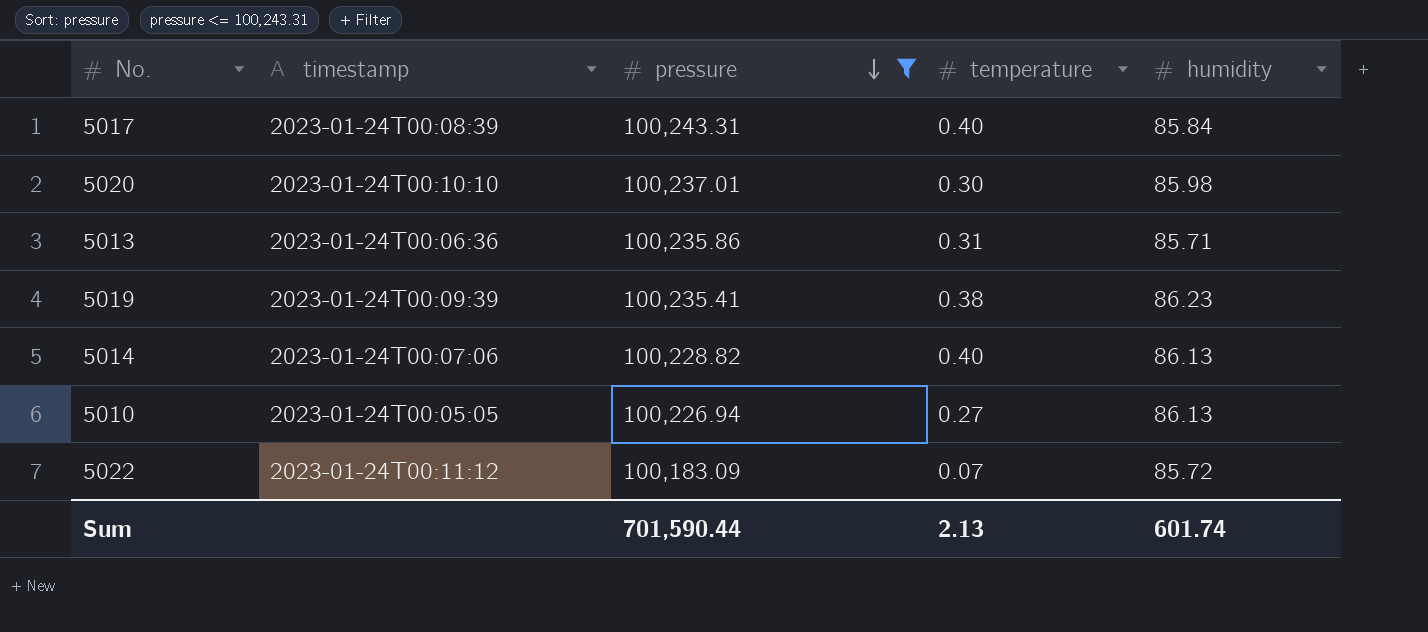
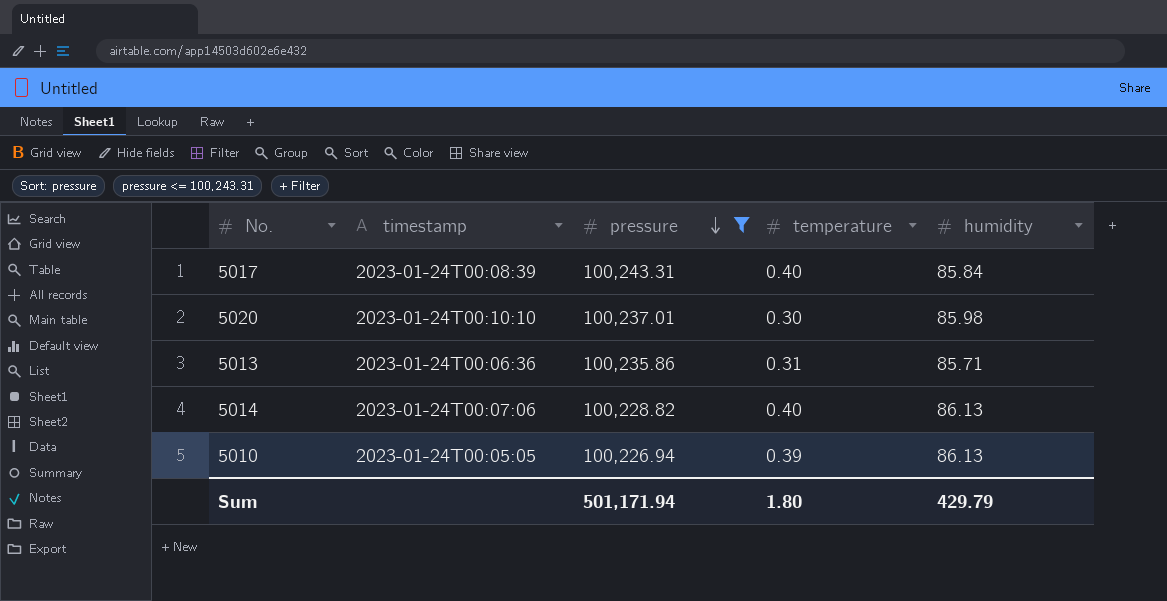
row 5019: 2023-01-24T00:09:39 | 100,235.41 | 0.38 | 86.23 -> none
row 5022: 2023-01-24T00:11:12 | 100,183.09 | 0.07 | 85.72 -> none
5010 | temperature: 0.27 -> 0.39
Sum | pressure: 701,590.44 -> 501,171.94
Sum | temperature: 2.13 -> 1.80
Sum | humidity: 601.74 -> 429.79

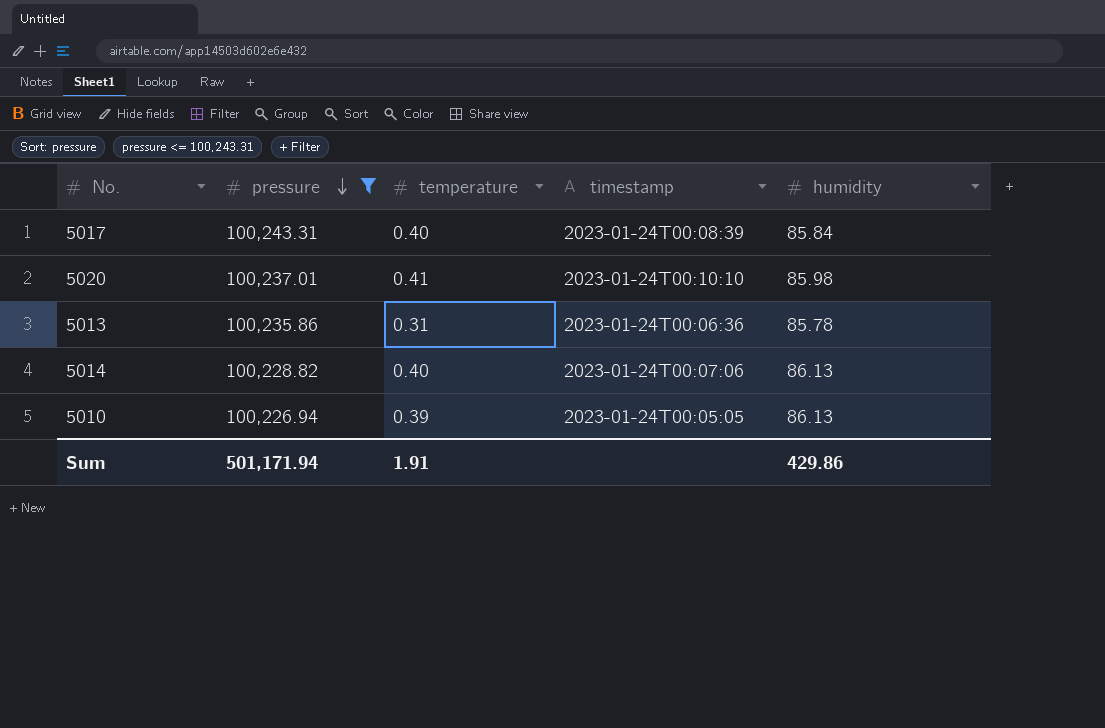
column timestamp | position: 2 -> 4
5020 | temperature: 0.30 -> 0.41
5013 | humidity: 85.71 -> 85.78
Sum | temperature: 1.80 -> 1.91
Sum | humidity: 429.79 -> 429.86

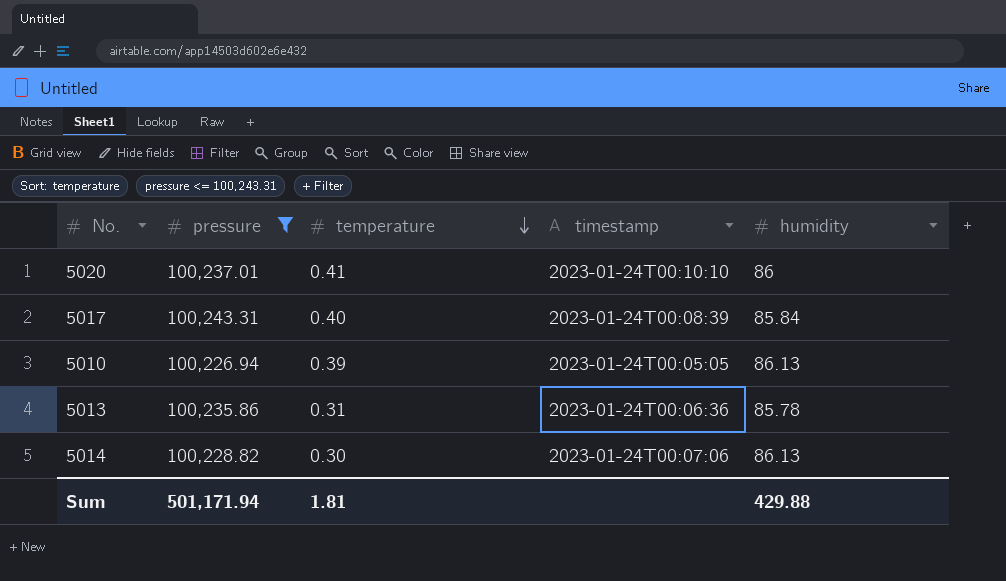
row order: pressure descending -> temperature descending
5020 | humidity: 85.98 -> 86
5014 | temperature: 0.40 -> 0.30
Sum | temperature: 1.91 -> 1.81
Sum | humidity: 429.86 -> 429.88

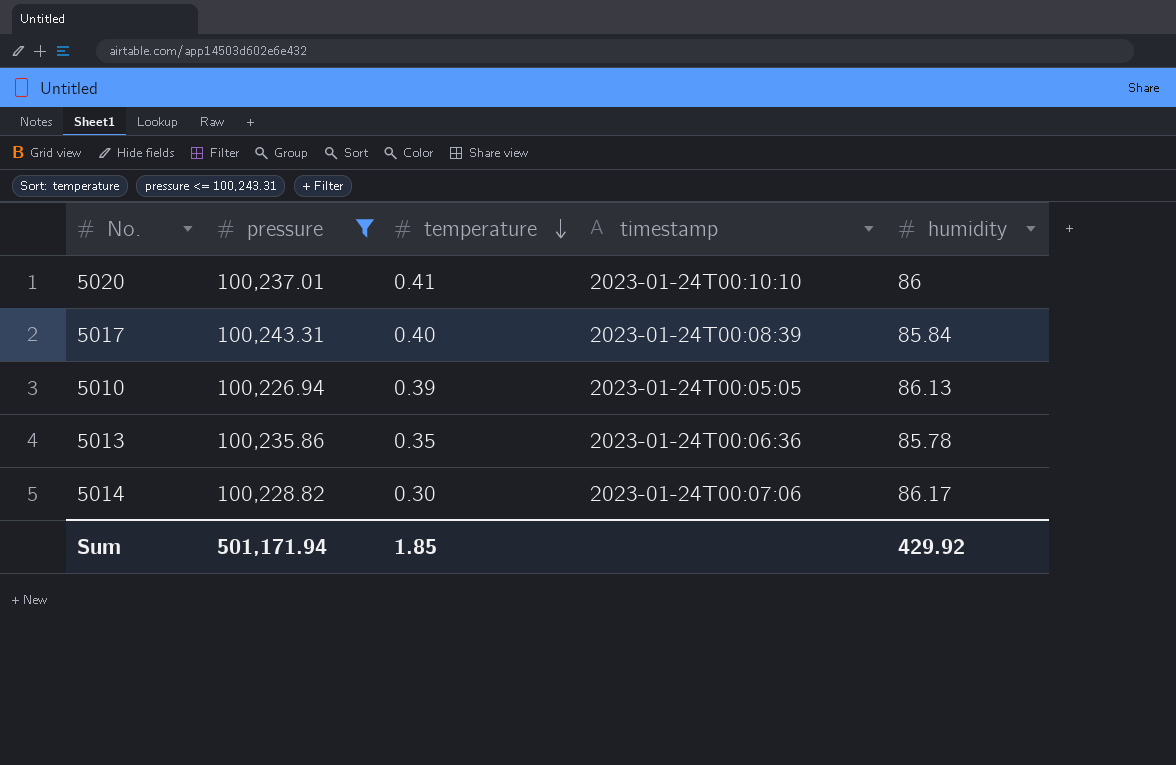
5013 | temperature: 0.31 -> 0.35
5014 | humidity: 86.13 -> 86.17
Sum | temperature: 1.81 -> 1.85
Sum | humidity: 429.88 -> 429.92

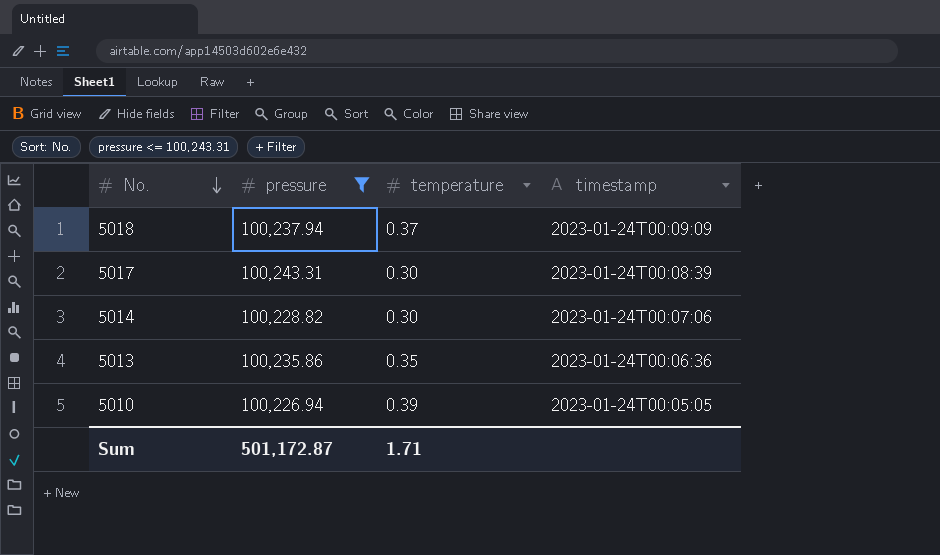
row order: temperature descending -> No. descending
column humidity | position: 5 -> none
row 5020: 100,237.01 | 0.41 | 2023-01-24T00:10:10 | 86 -> none
row 5018: none -> 100,237.94 | 0.37 | 2023-01-24T00:09:09
5017 | temperature: 0.40 -> 0.30
Sum | pressure: 501,171.94 -> 501,172.87
Sum | temperature: 1.85 -> 1.71

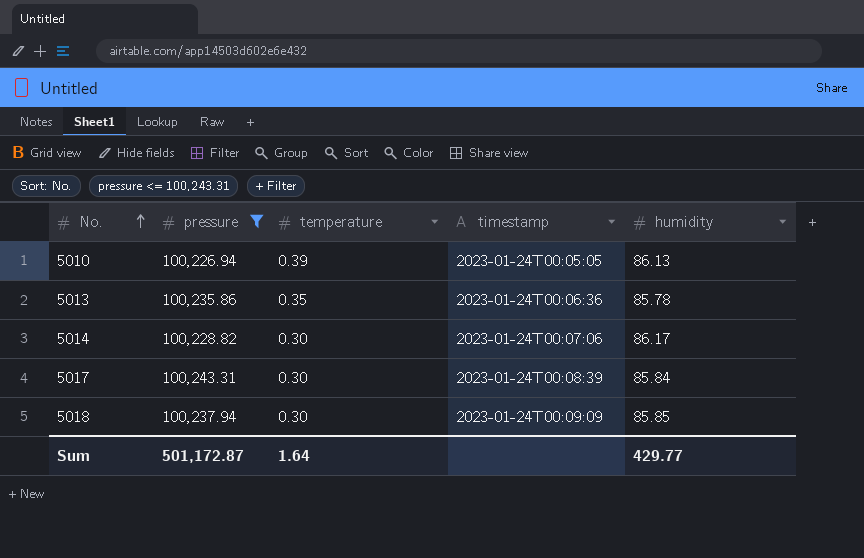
row order: No. descending -> No. ascending
column humidity | position: none -> 5
5018 | temperature: 0.37 -> 0.30
Sum | temperature: 1.71 -> 1.64

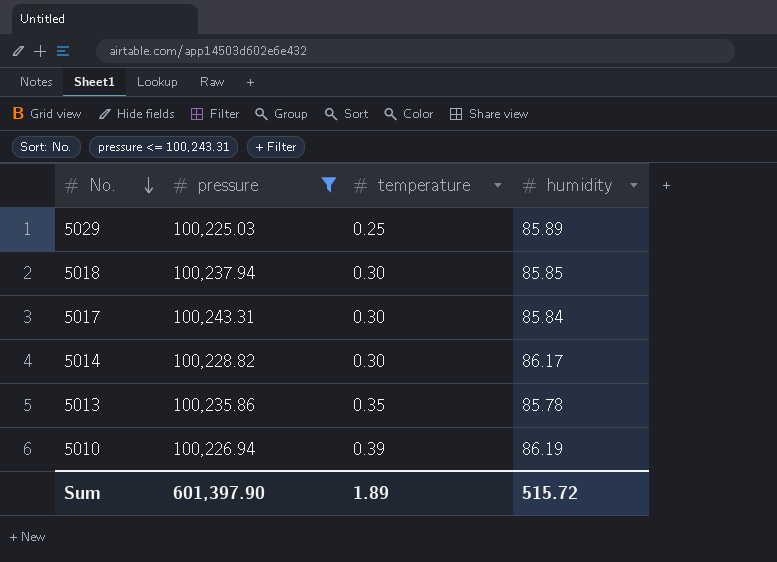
row order: No. ascending -> No. descending
column timestamp | position: 4 -> none
row 5029: none -> 100,225.03 | 0.25 | 85.89
5010 | humidity: 86.13 -> 86.19
Sum | pressure: 501,172.87 -> 601,397.90
Sum | temperature: 1.64 -> 1.89
Sum | humidity: 429.77 -> 515.72

